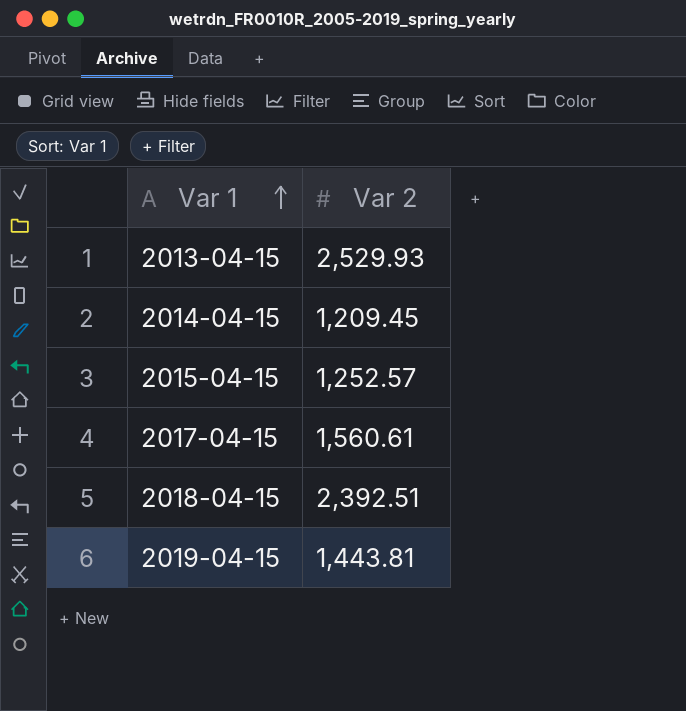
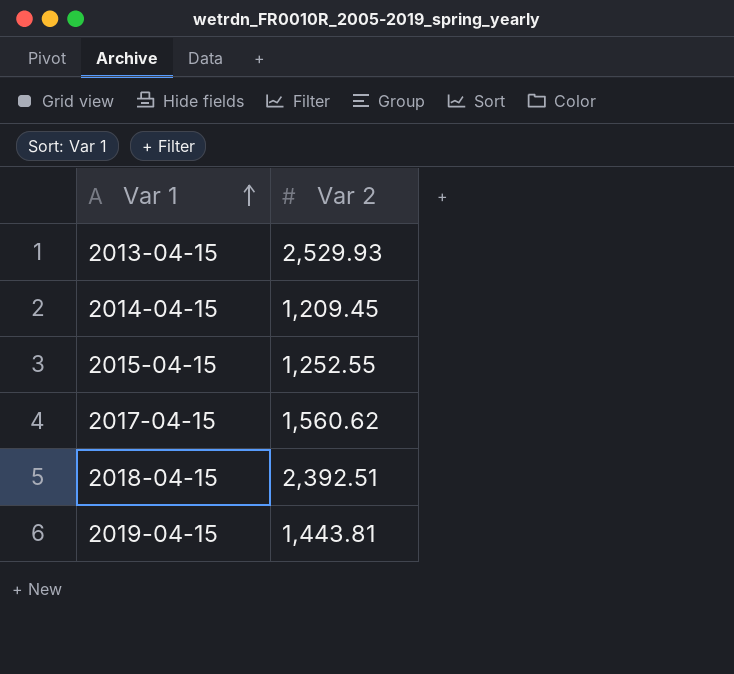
2015-04-15 | Var 2: 1,252.57 -> 1,252.55
2017-04-15 | Var 2: 1,560.61 -> 1,560.62

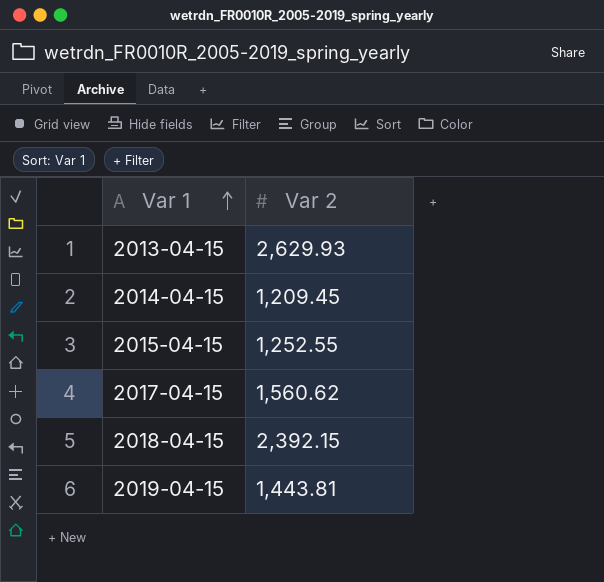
2013-04-15 | Var 2: 2,529.93 -> 2,629.93
2018-04-15 | Var 2: 2,392.51 -> 2,392.15

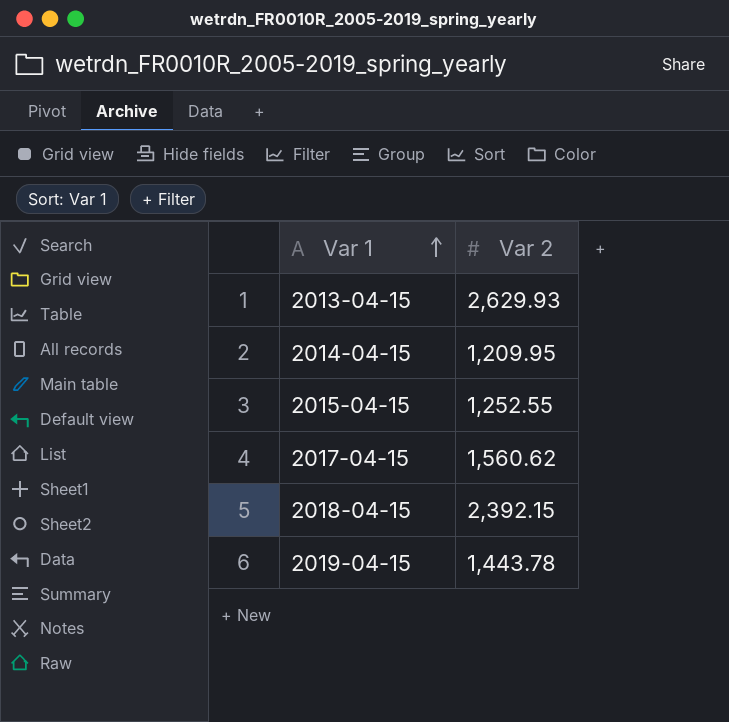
2014-04-15 | Var 2: 1,209.45 -> 1,209.95
2019-04-15 | Var 2: 1,443.81 -> 1,443.78

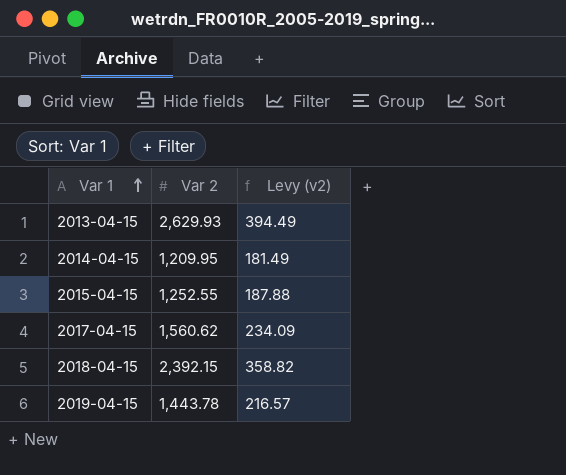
column Levy (v2) | formula: none -> [Var 2] * 0.15

